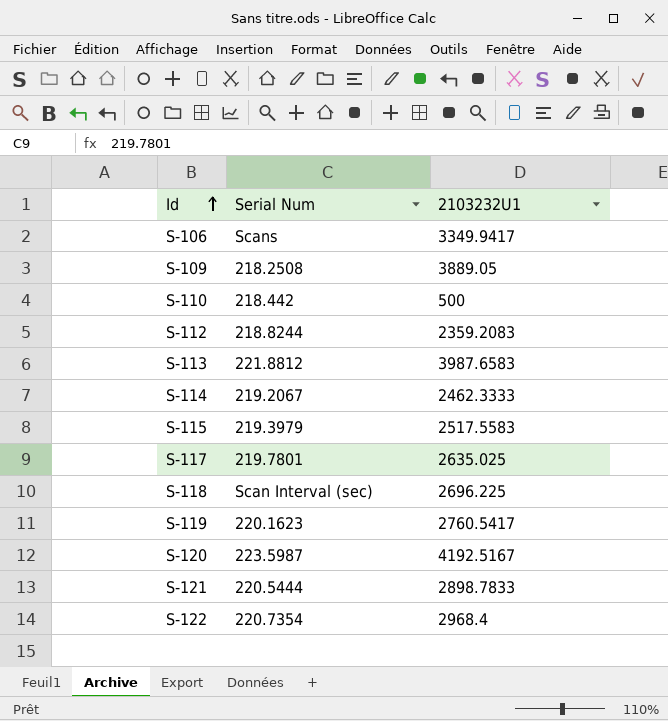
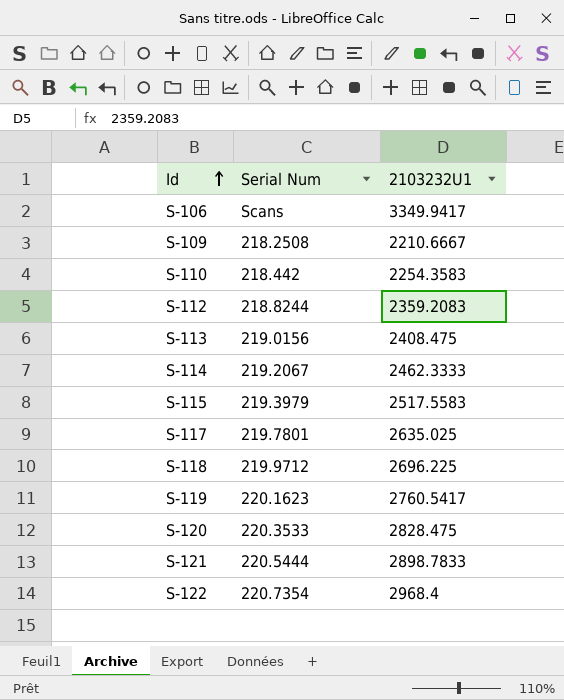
S-109 | 2103232U1: 3889.05 -> 2210.6667
S-110 | 2103232U1: 500 -> 2254.3583
S-113 | Serial Num: 221.8812 -> 219.0156
S-113 | 2103232U1: 3987.6583 -> 2408.475
S-118 | Serial Num: Scan Interval (sec) -> 219.9712
S-120 | Serial Num: 223.5987 -> 220.3533
S-120 | 2103232U1: 4192.5167 -> 2828.475

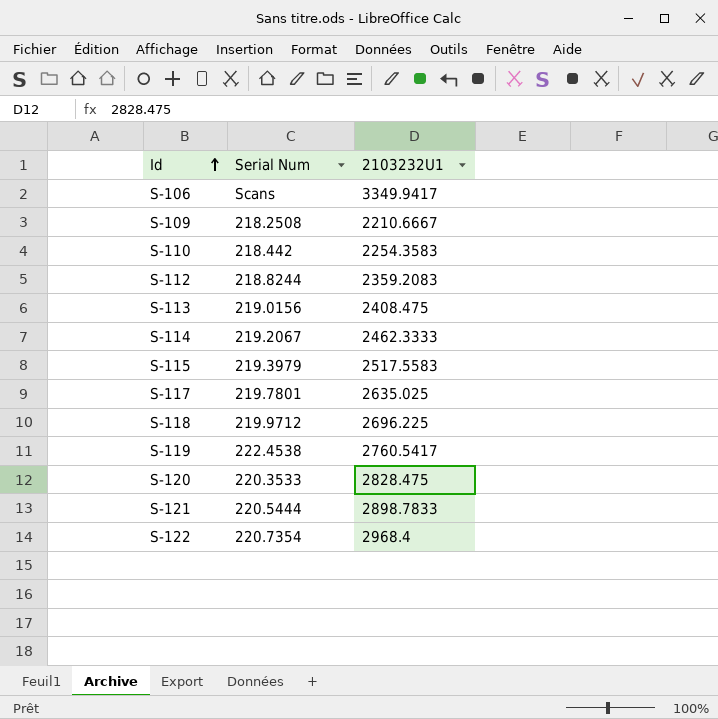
S-119 | Serial Num: 220.1623 -> 222.4538

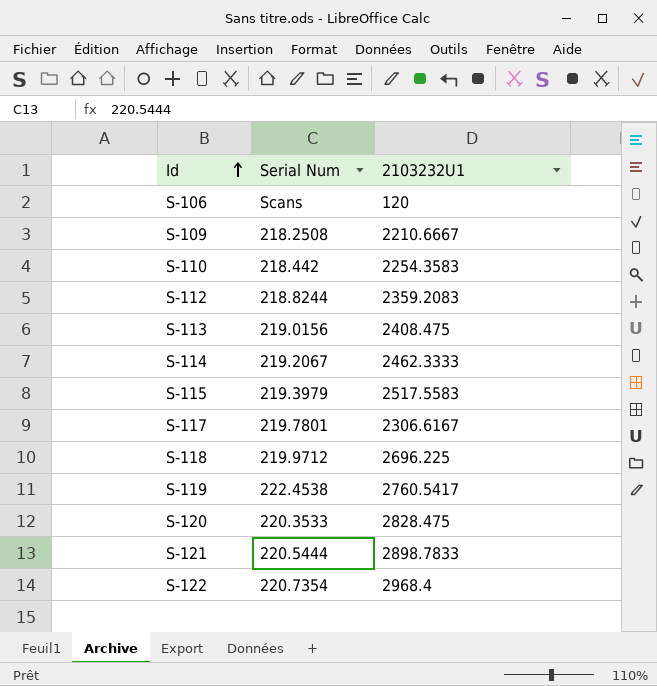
S-106 | 2103232U1: 3349.9417 -> 120
S-117 | 2103232U1: 2635.025 -> 2306.6167

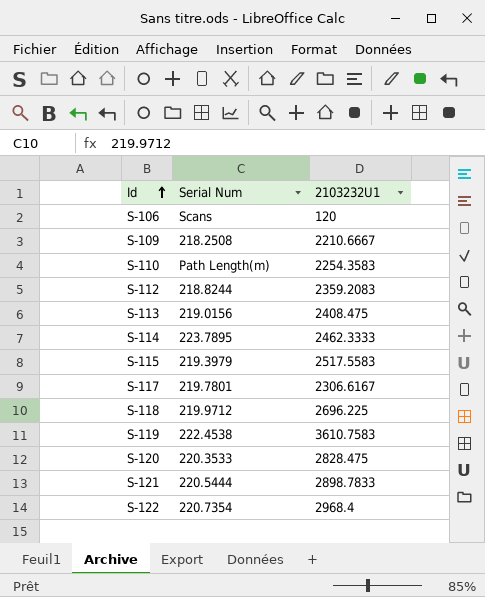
S-110 | Serial Num: 218.442 -> Path Length(m)
S-114 | Serial Num: 219.2067 -> 223.7895
S-119 | 2103232U1: 2760.5417 -> 3610.7583

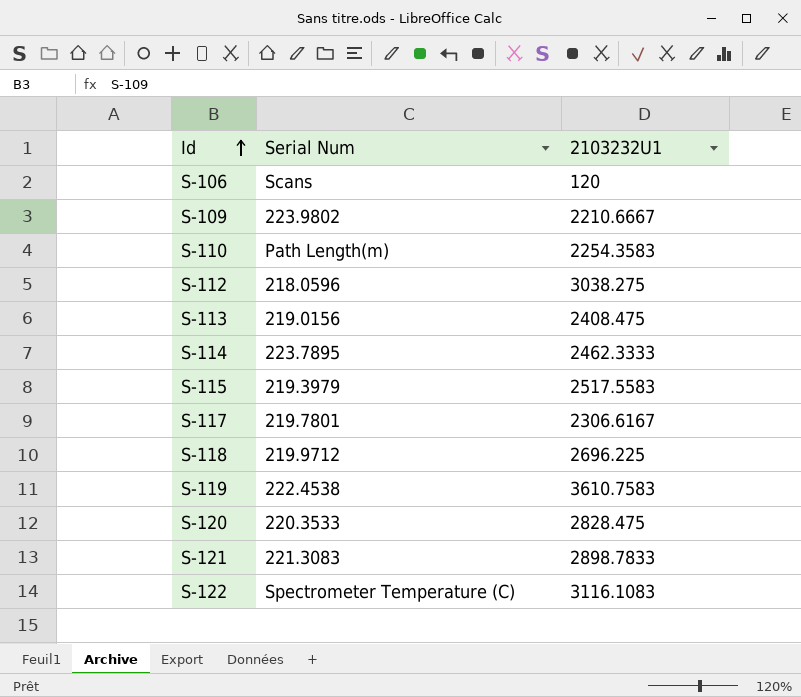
S-109 | Serial Num: 218.2508 -> 223.9802
S-112 | Serial Num: 218.8244 -> 218.0596
S-112 | 2103232U1: 2359.2083 -> 3038.275
S-121 | Serial Num: 220.5444 -> 221.3083
S-122 | Serial Num: 220.7354 -> Spectrometer Temperature (C)
S-122 | 2103232U1: 2968.4 -> 3116.1083

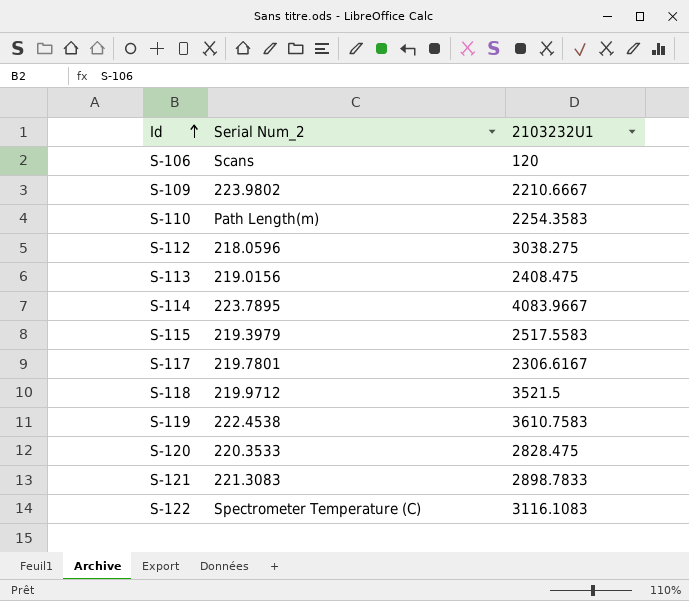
column name: Serial Num -> Serial Num_2
S-114 | 2103232U1: 2462.3333 -> 4083.9667
S-118 | 2103232U1: 2696.225 -> 3521.5

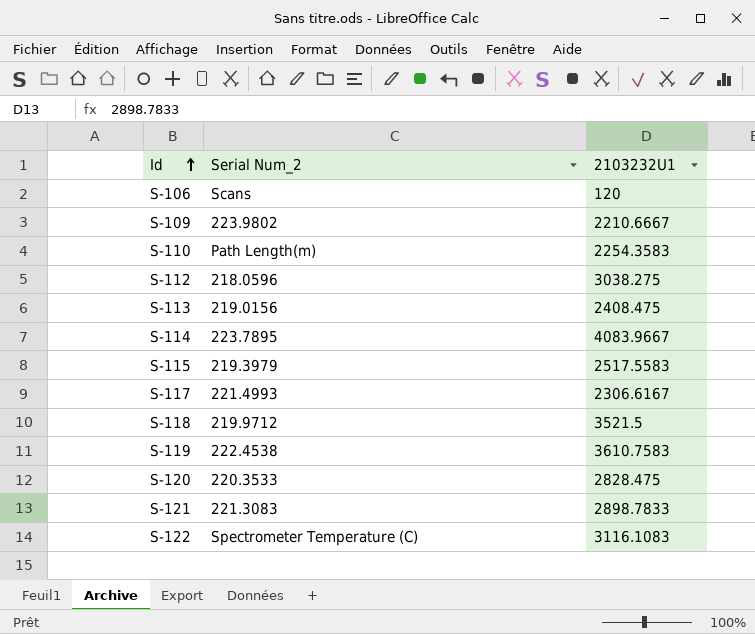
S-117 | Serial Num_2: 219.7801 -> 221.4993

